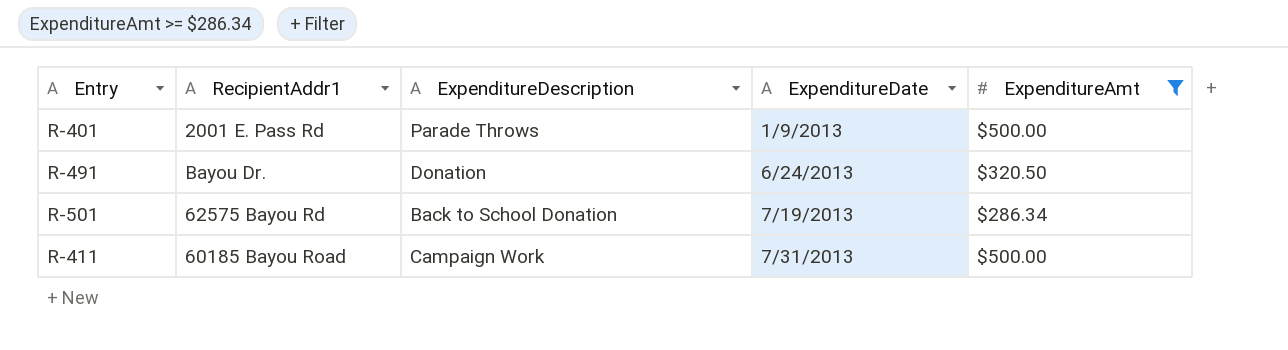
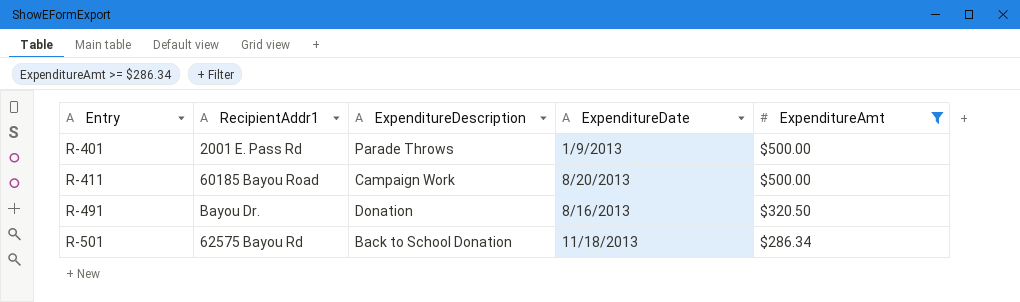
row order: ExpenditureDate ascending -> Entry ascending
R-411 | ExpenditureDate: 7/31/2013 -> 8/20/2013
R-491 | ExpenditureDate: 6/24/2013 -> 8/16/2013
R-501 | ExpenditureDate: 7/19/2013 -> 11/18/2013

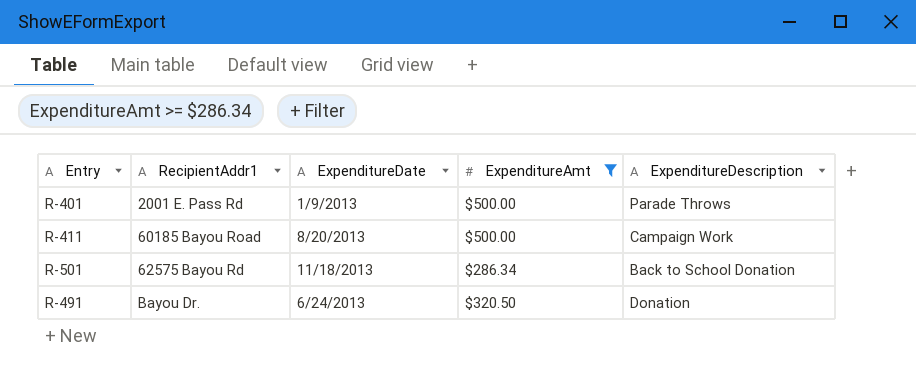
row order: Entry ascending -> RecipientAddr1 ascending
column ExpenditureDescription | position: 3 -> 5
R-491 | ExpenditureDate: 8/16/2013 -> 6/24/2013

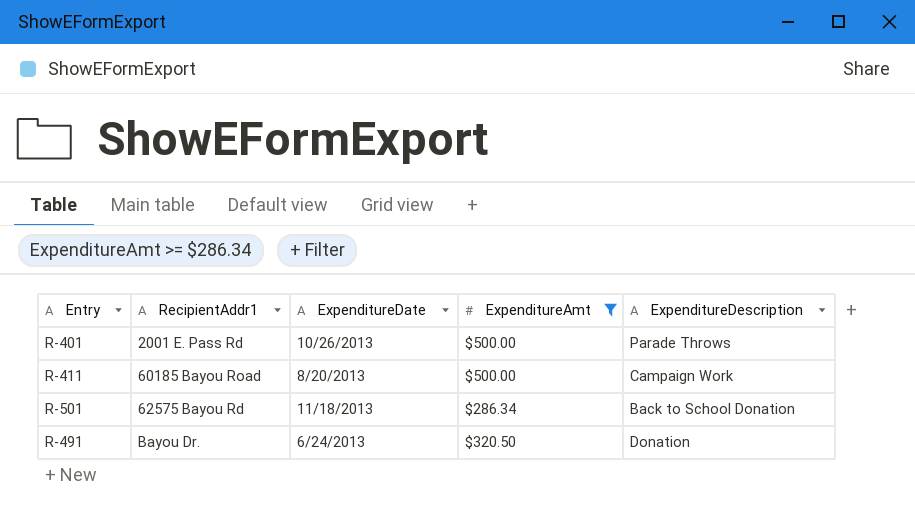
R-401 | ExpenditureDate: 1/9/2013 -> 10/26/2013

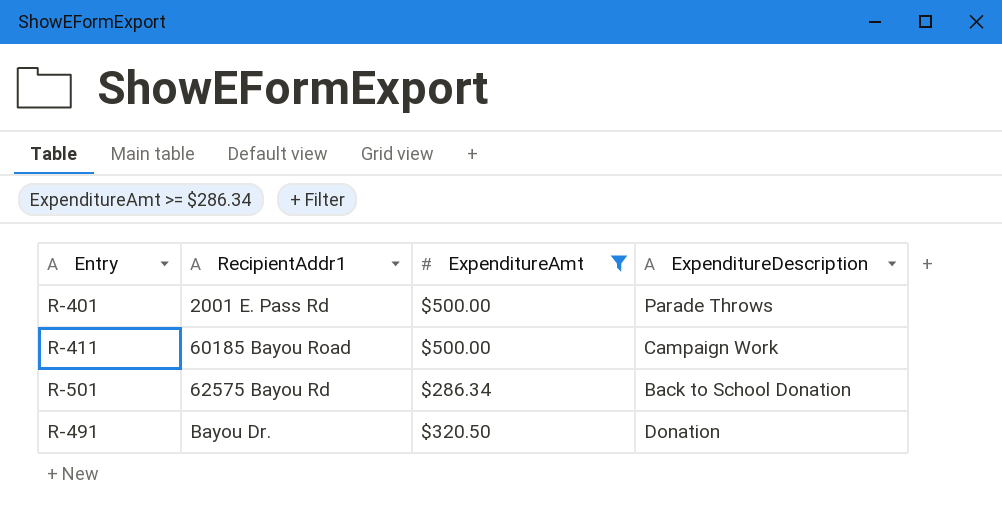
column ExpenditureDate | position: 3 -> none

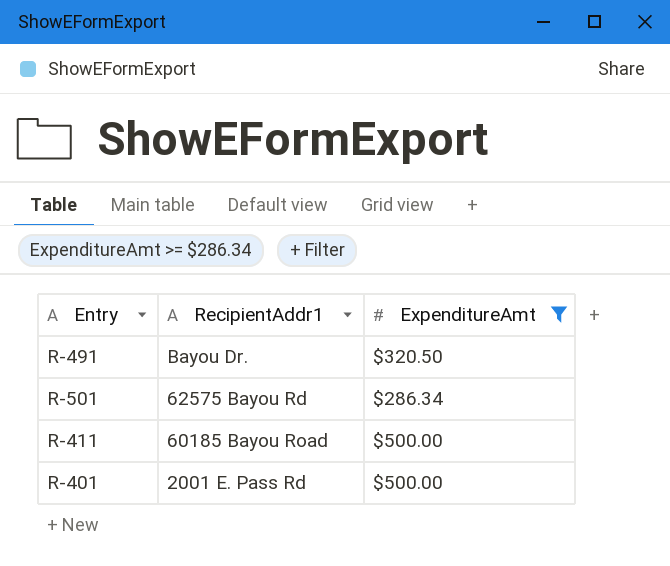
row order: RecipientAddr1 ascending -> RecipientAddr1 descending
column ExpenditureDescription | position: 4 -> none

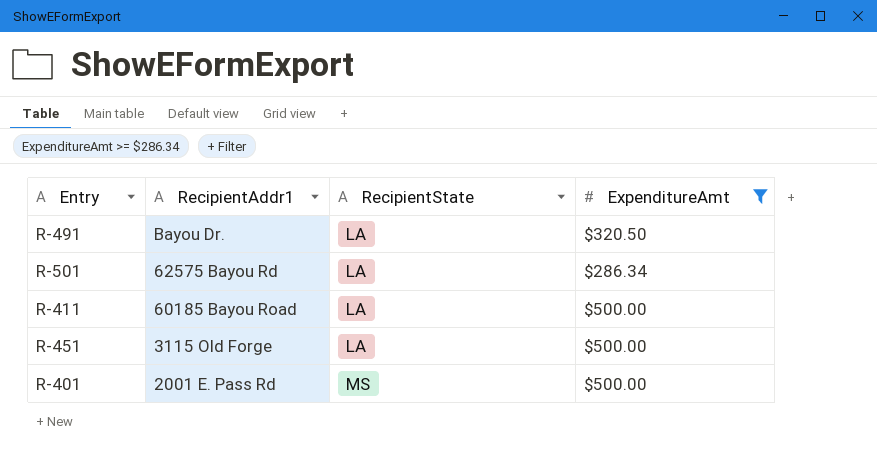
column RecipientState | position: none -> 3
row R-451: none -> 3115 Old Forge | LA | $500.00

